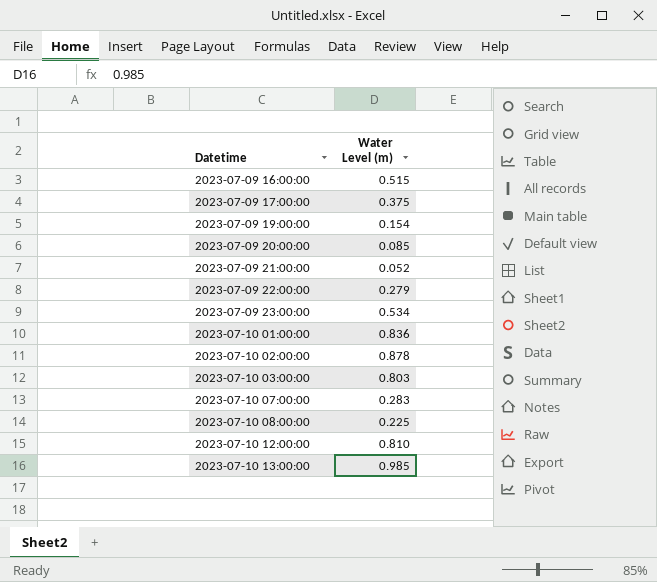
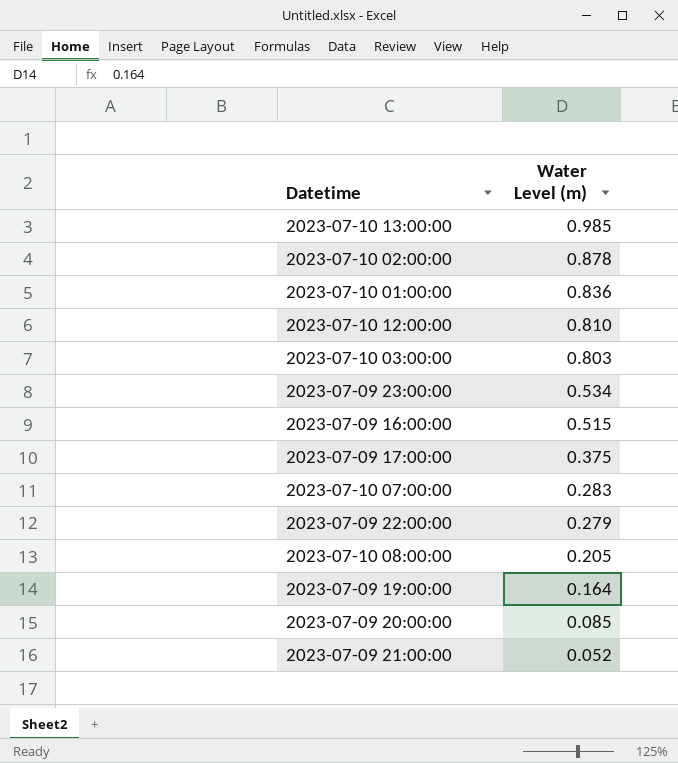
row order: Datetime ascending -> Water Level (m) descending
2023-07-10 08:00:00 | Water Level (m): 0.225 -> 0.205
2023-07-09 19:00:00 | Water Level (m): 0.154 -> 0.164

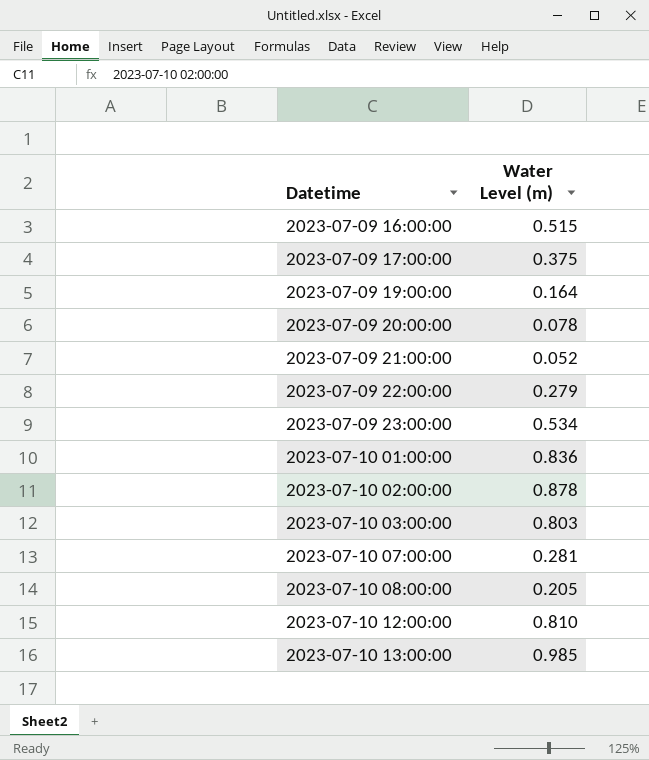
row order: Water Level (m) descending -> Datetime ascending
2023-07-09 20:00:00 | Water Level (m): 0.085 -> 0.078
2023-07-10 07:00:00 | Water Level (m): 0.283 -> 0.281

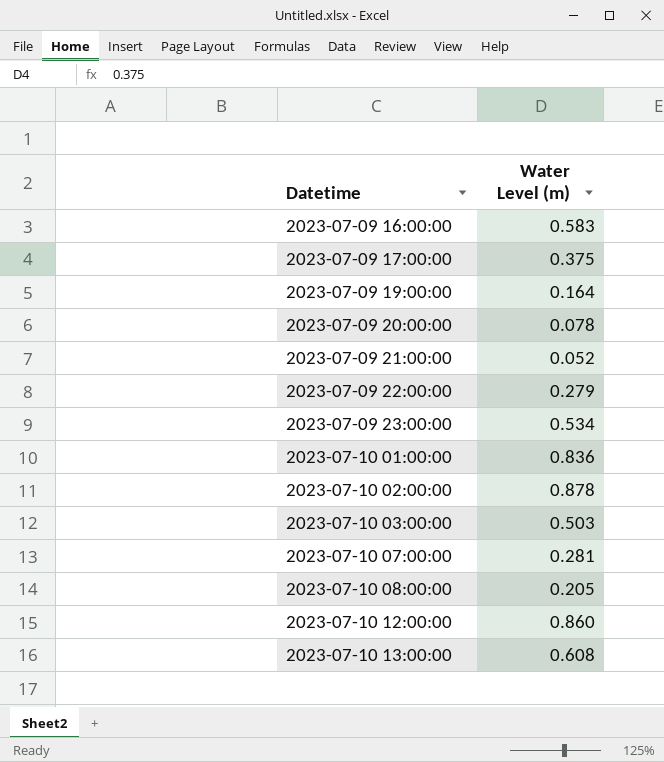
2023-07-09 16:00:00 | Water Level (m): 0.515 -> 0.583
2023-07-10 03:00:00 | Water Level (m): 0.803 -> 0.503
2023-07-10 12:00:00 | Water Level (m): 0.810 -> 0.860
2023-07-10 13:00:00 | Water Level (m): 0.985 -> 0.608

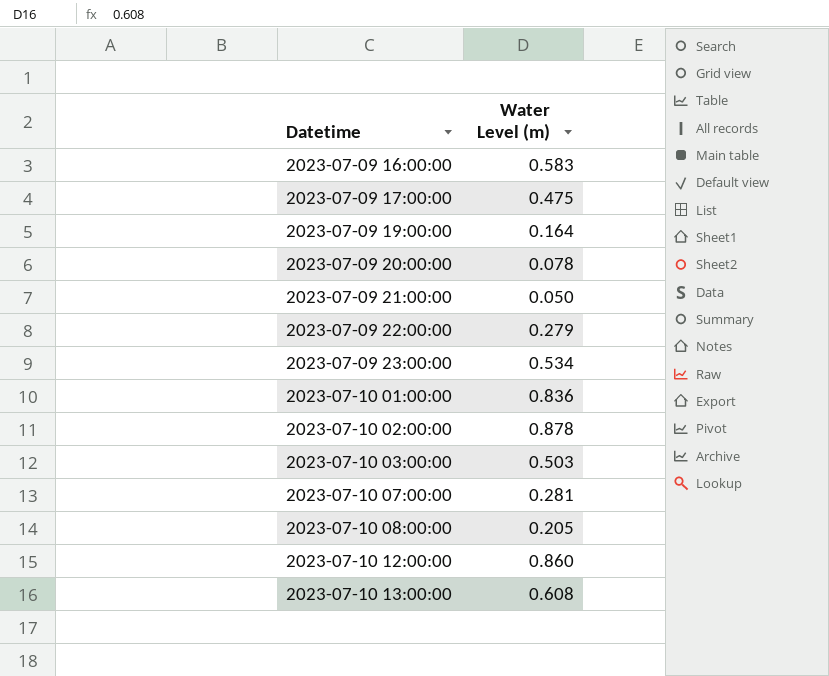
2023-07-09 17:00:00 | Water Level (m): 0.375 -> 0.475
2023-07-09 21:00:00 | Water Level (m): 0.052 -> 0.050

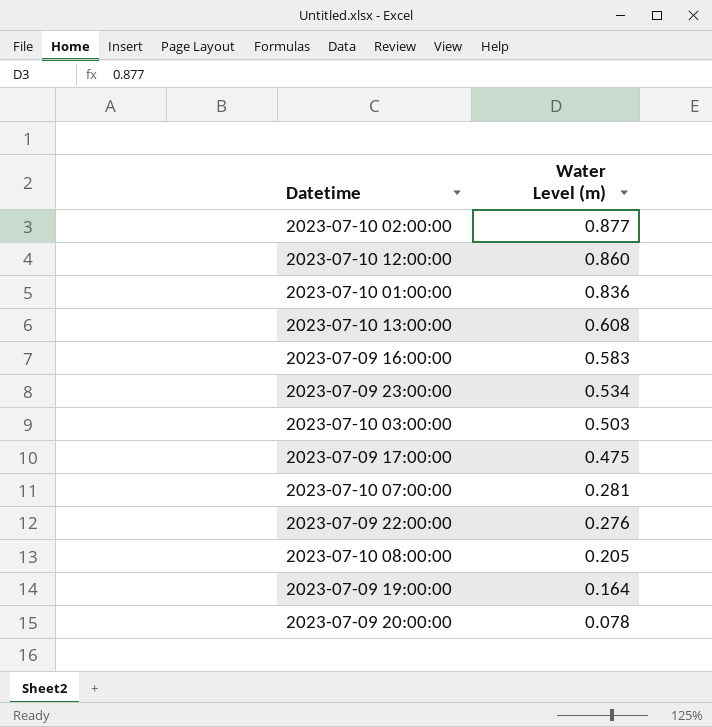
row order: Datetime ascending -> Water Level (m) descending
row 2023-07-09 21:00:00: 0.050 -> none
2023-07-10 02:00:00 | Water Level (m): 0.878 -> 0.877
2023-07-09 22:00:00 | Water Level (m): 0.279 -> 0.276

